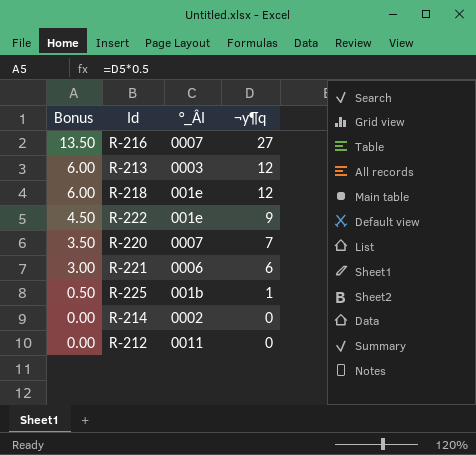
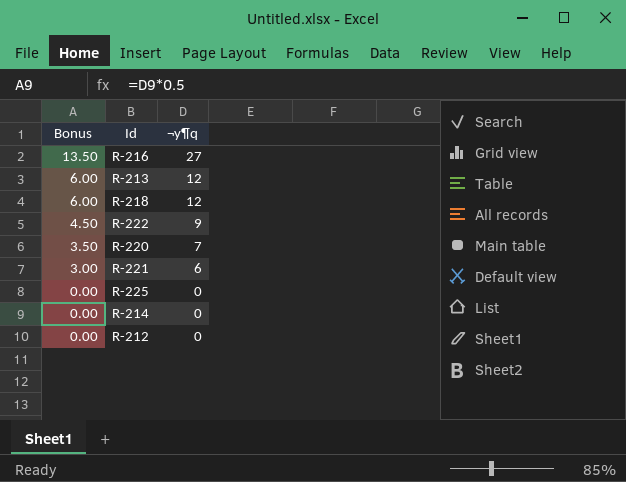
column °_ÂI | position: 3 -> none
R-225 | Bonus: 0.50 -> 0.00
R-225 | ¬y¶q: 1 -> 0

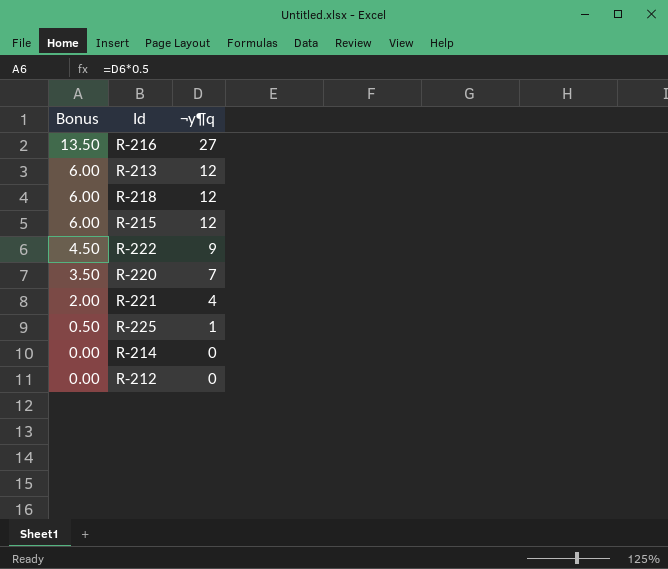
row R-215: none -> 6.00 | 12
R-221 | Bonus: 3.00 -> 2.00
R-221 | ¬y¶q: 6 -> 4
R-225 | Bonus: 0.00 -> 0.50
R-225 | ¬y¶q: 0 -> 1

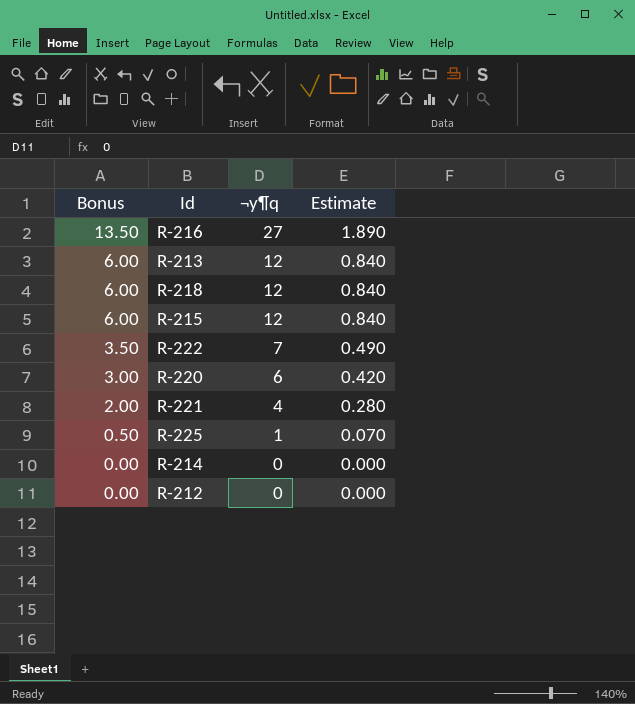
column Estimate | formula: none -> [¬y¶q] * 0.07
R-222 | Bonus: 4.50 -> 3.50
R-222 | ¬y¶q: 9 -> 7
R-220 | Bonus: 3.50 -> 3.00
R-220 | ¬y¶q: 7 -> 6

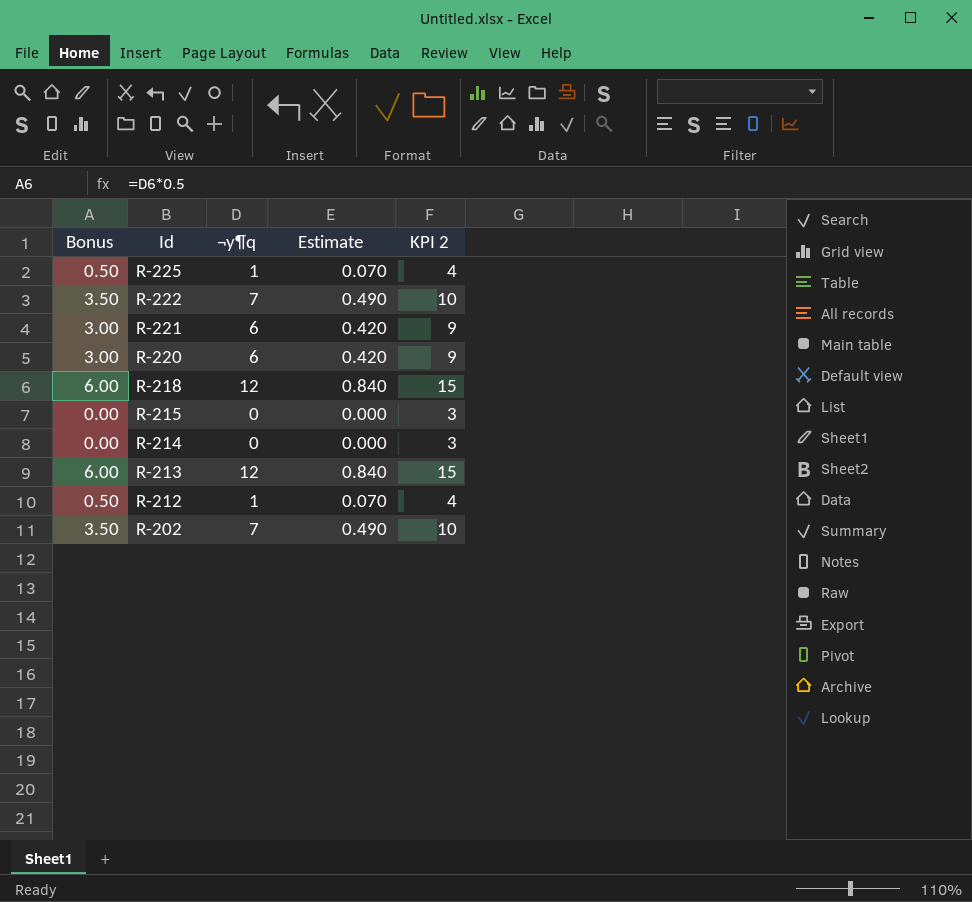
row order: Bonus descending -> Id descending
column KPI 2 | formula: none -> [¬y¶q] + 3
row R-216: 13.50 | 27 | 1.890 -> none
R-221 | Bonus: 2.00 -> 3.00
R-221 | ¬y¶q: 4 -> 6
R-221 | Estimate: 0.280 -> 0.420
R-215 | Bonus: 6.00 -> 0.00
R-215 | ¬y¶q: 12 -> 0
R-215 | Estimate: 0.840 -> 0.000
R-212 | Bonus: 0.00 -> 0.50
R-212 | ¬y¶q: 0 -> 1
R-212 | Estimate: 0.000 -> 0.070
row R-202: none -> 3.50 | 7 | 0.490 | 10

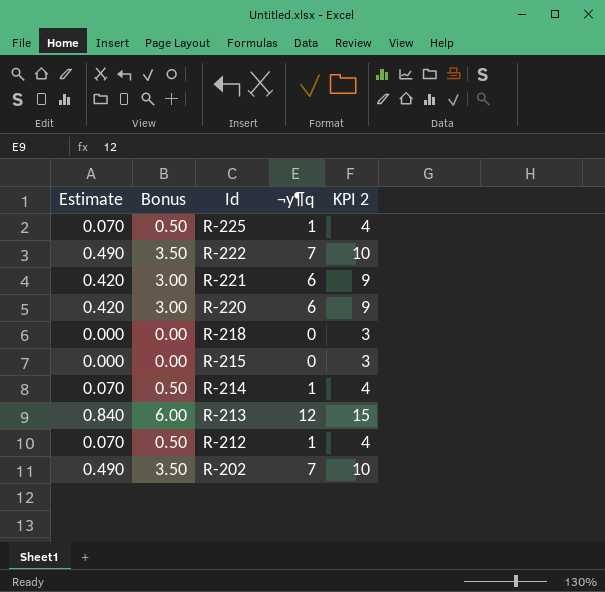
column Estimate | position: 4 -> 1
R-218 | Estimate: 0.840 -> 0.000
R-218 | Bonus: 6.00 -> 0.00
R-218 | ¬y¶q: 12 -> 0
R-218 | KPI 2: 15 -> 3
R-214 | Estimate: 0.000 -> 0.070
R-214 | Bonus: 0.00 -> 0.50
R-214 | ¬y¶q: 0 -> 1
R-214 | KPI 2: 3 -> 4

